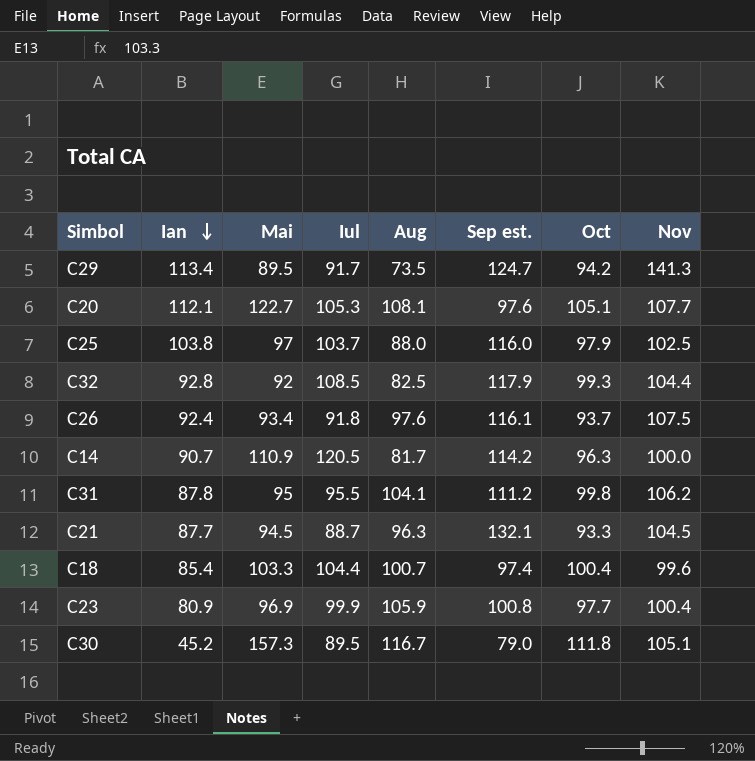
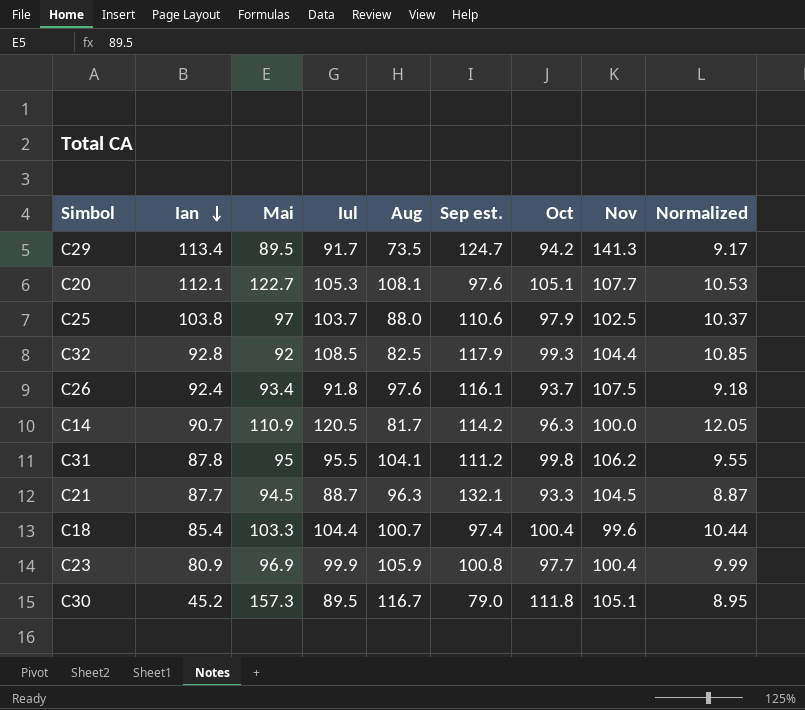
column Normalized | formula: none -> [Iul] * 0.1
C25 | Sep est.: 116.0 -> 110.6

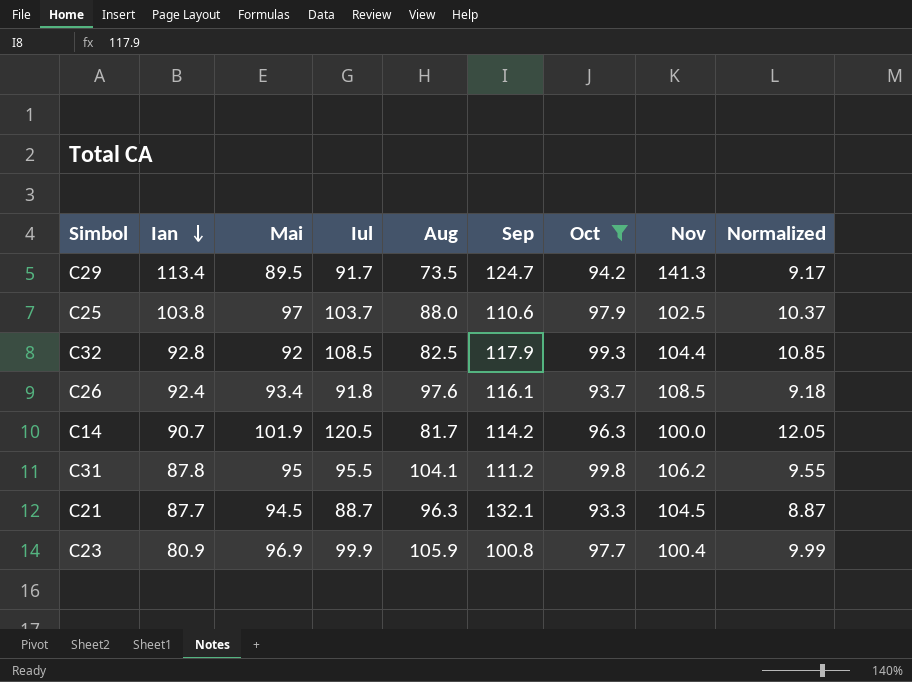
filter: none -> Oct <= 99.8
column name: Sep est. -> Sep
C26 | Nov: 107.5 -> 108.5
C14 | Mai: 110.9 -> 101.9

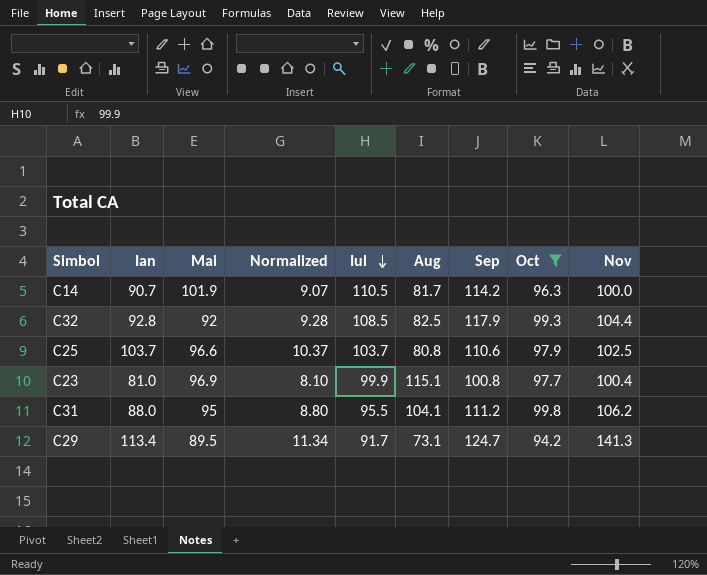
row order: Ian descending -> Iul descending
column Normalized | formula: [Iul] * 0.1 -> [Ian] * 0.1
column Normalized | position: 9 -> 4
row C26: 92.4 | 93.4 | 91.8 | 97.6 | 116.1 | 93.7 | 108.5 | 9.18 -> none
row C21: 87.7 | 94.5 | 88.7 | 96.3 | 132.1 | 93.3 | 104.5 | 8.87 -> none
C14 | Iul: 120.5 -> 110.5
C25 | Ian: 103.8 -> 103.7
C25 | Mai: 97 -> 96.6
C25 | Aug: 88.0 -> 80.8
C23 | Ian: 80.9 -> 81.0
C23 | Aug: 105.9 -> 115.1
C31 | Ian: 87.8 -> 88.0
C29 | Aug: 73.5 -> 73.1

